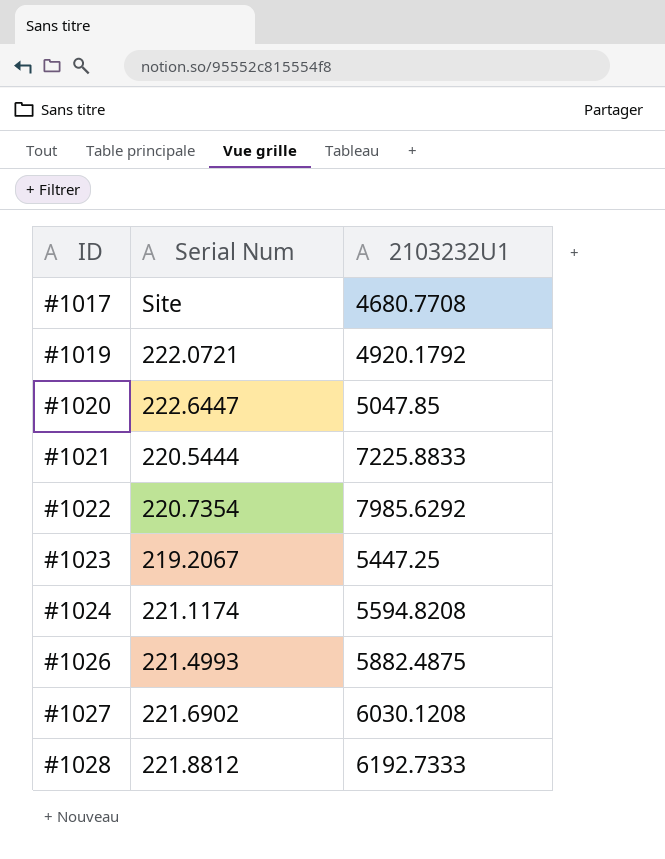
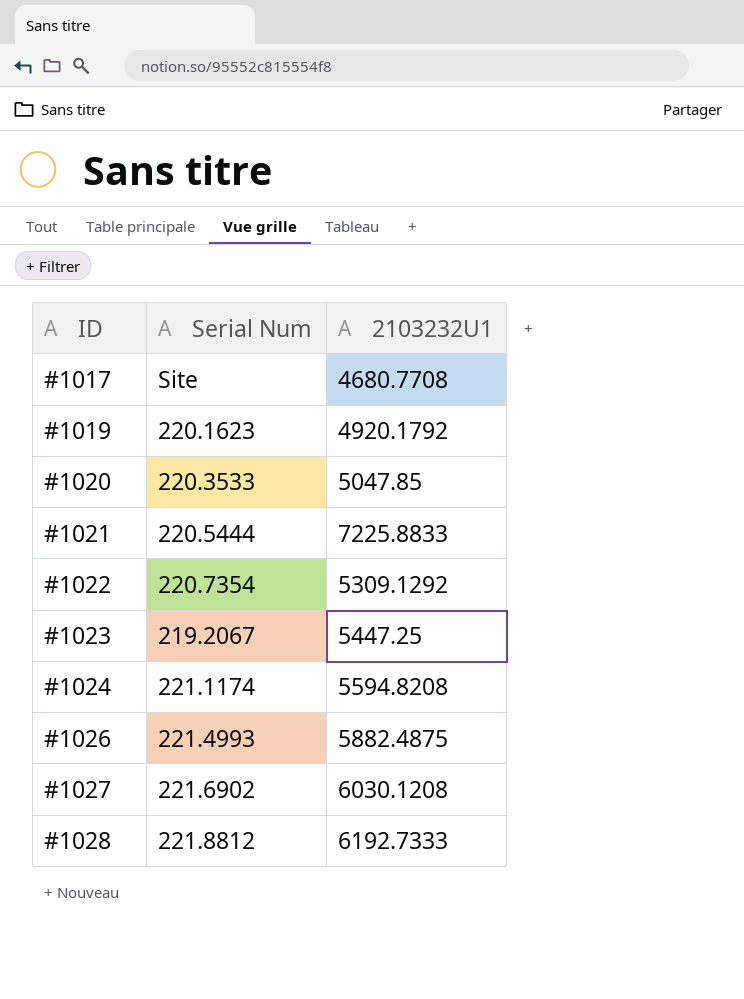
#1019 | Serial Num: 222.0721 -> 220.1623
#1020 | Serial Num: 222.6447 -> 220.3533
#1022 | 2103232U1: 7985.6292 -> 5309.1292

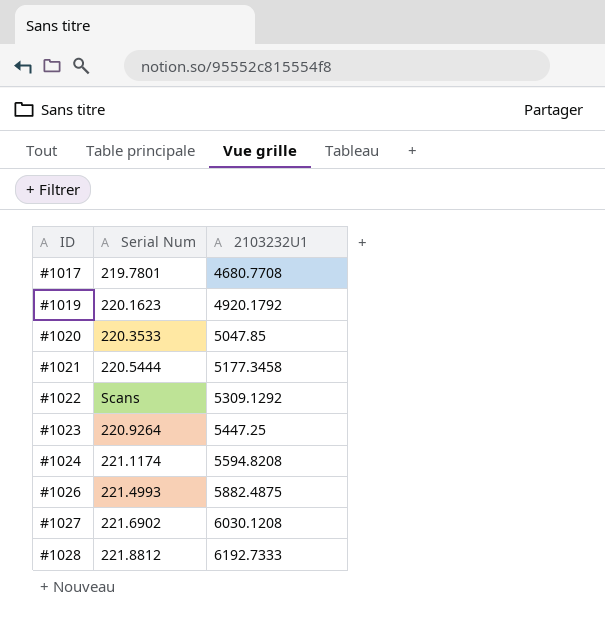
#1017 | Serial Num: Site -> 219.7801
#1021 | 2103232U1: 7225.8833 -> 5177.3458
#1022 | Serial Num: 220.7354 -> Scans
#1023 | Serial Num: 219.2067 -> 220.9264

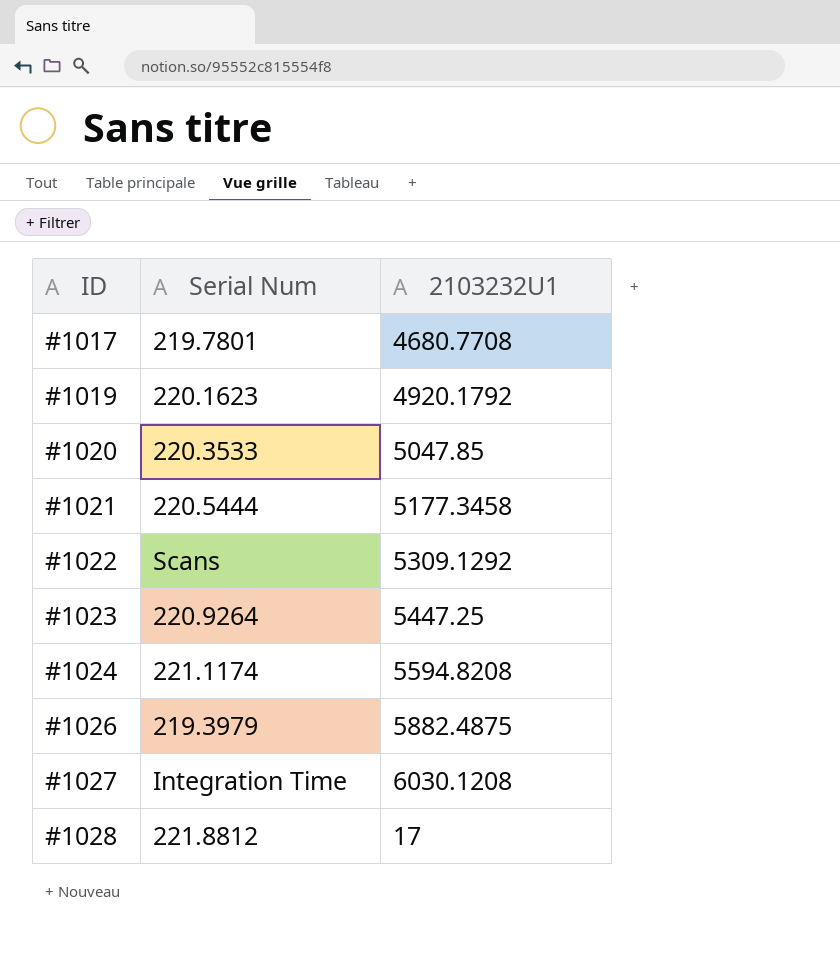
#1026 | Serial Num: 221.4993 -> 219.3979
#1027 | Serial Num: 221.6902 -> Integration Time
#1028 | 2103232U1: 6192.7333 -> 17

